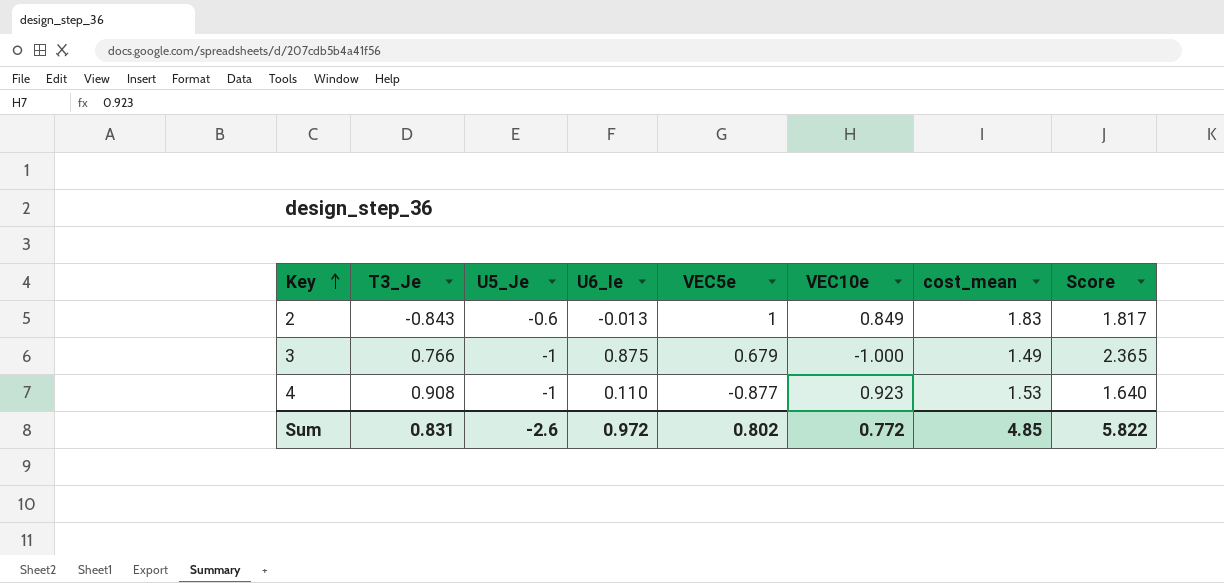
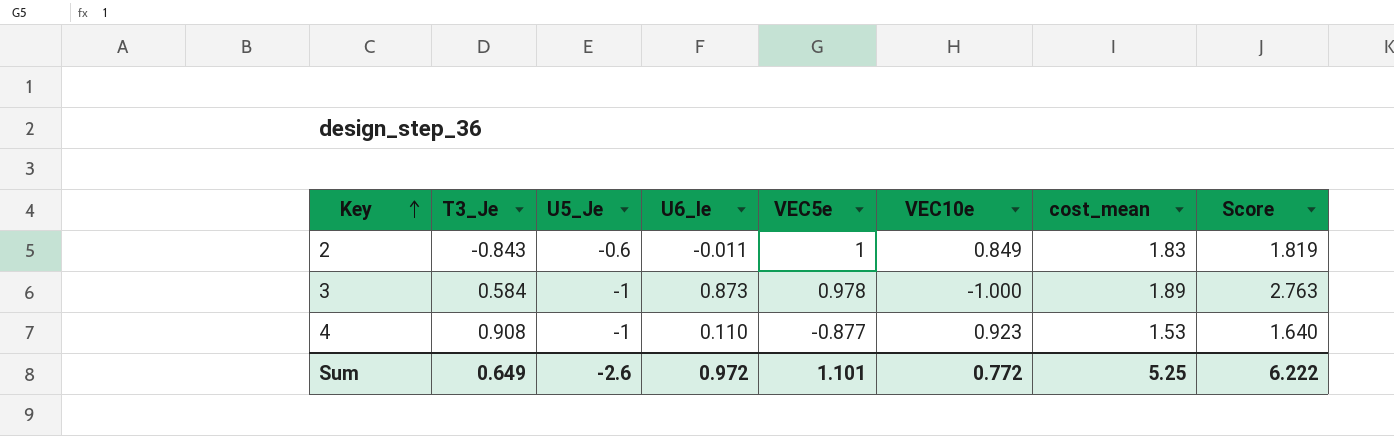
2 | U6_Ie: -0.013 -> -0.011
2 | Score: 1.817 -> 1.819
3 | T3_Je: 0.766 -> 0.584
3 | U6_Ie: 0.875 -> 0.873
3 | VEC5e: 0.679 -> 0.978
3 | cost_mean: 1.49 -> 1.89
3 | Score: 2.365 -> 2.763
Sum | T3_Je: 0.831 -> 0.649
Sum | VEC5e: 0.802 -> 1.101
Sum | cost_mean: 4.85 -> 5.25
Sum | Score: 5.822 -> 6.222

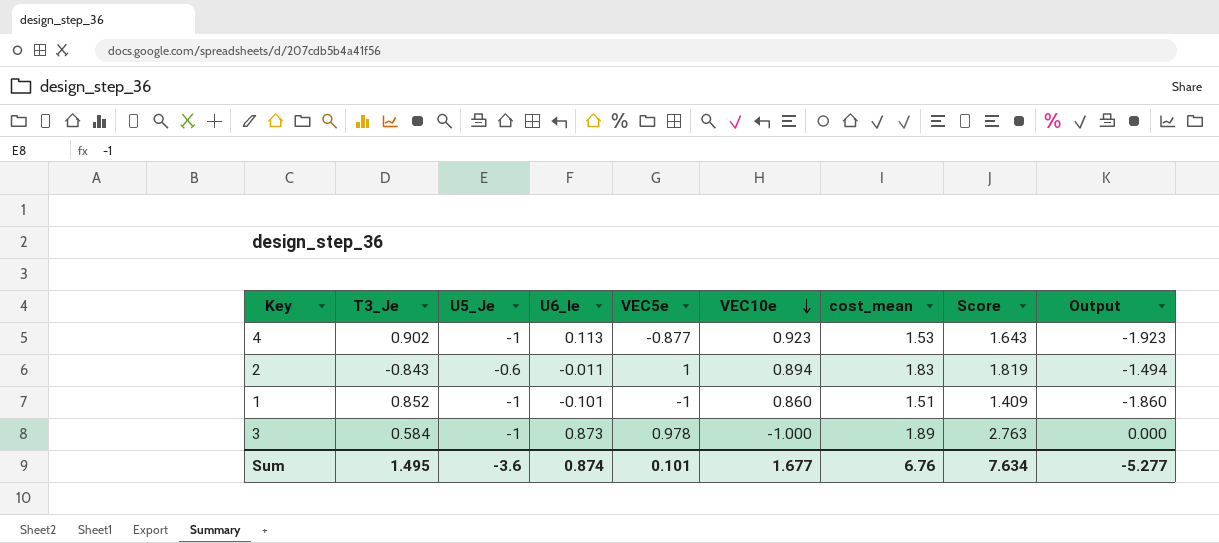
row order: Key ascending -> VEC10e descending
column Output | formula: none -> [U5_Je] - [VEC10e]
4 | T3_Je: 0.908 -> 0.902
4 | U6_Ie: 0.110 -> 0.113
4 | Score: 1.640 -> 1.643
2 | VEC10e: 0.849 -> 0.894
row 1: none -> 0.852 | -1 | -0.101 | -1 | 0.860 | 1.51 | 1.409 | -1.860
Sum | T3_Je: 0.649 -> 1.495
Sum | U5_Je: -2.6 -> -3.6
Sum | U6_Ie: 0.972 -> 0.874
Sum | VEC5e: 1.101 -> 0.101
Sum | VEC10e: 0.772 -> 1.677
Sum | cost_mean: 5.25 -> 6.76
Sum | Score: 6.222 -> 7.634

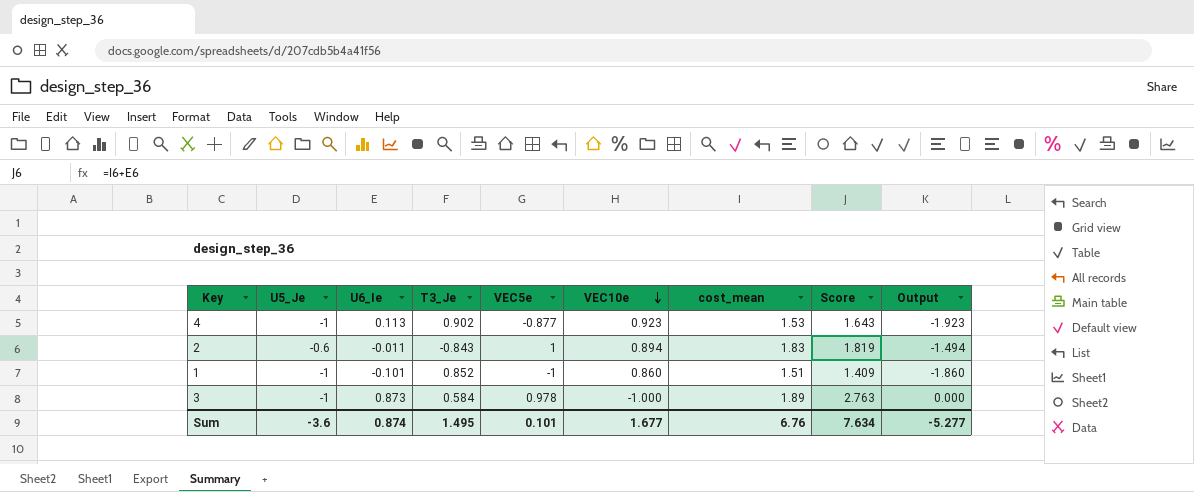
column T3_Je | position: 2 -> 4

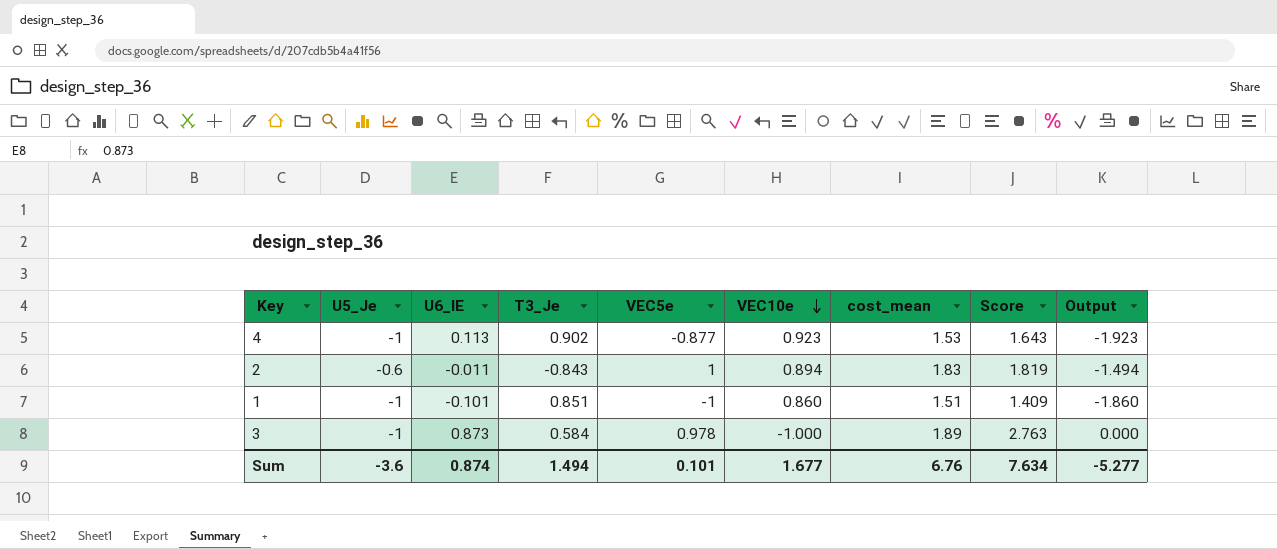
column name: U6_Ie -> U6_IE
1 | T3_Je: 0.852 -> 0.851
Sum | T3_Je: 1.495 -> 1.494

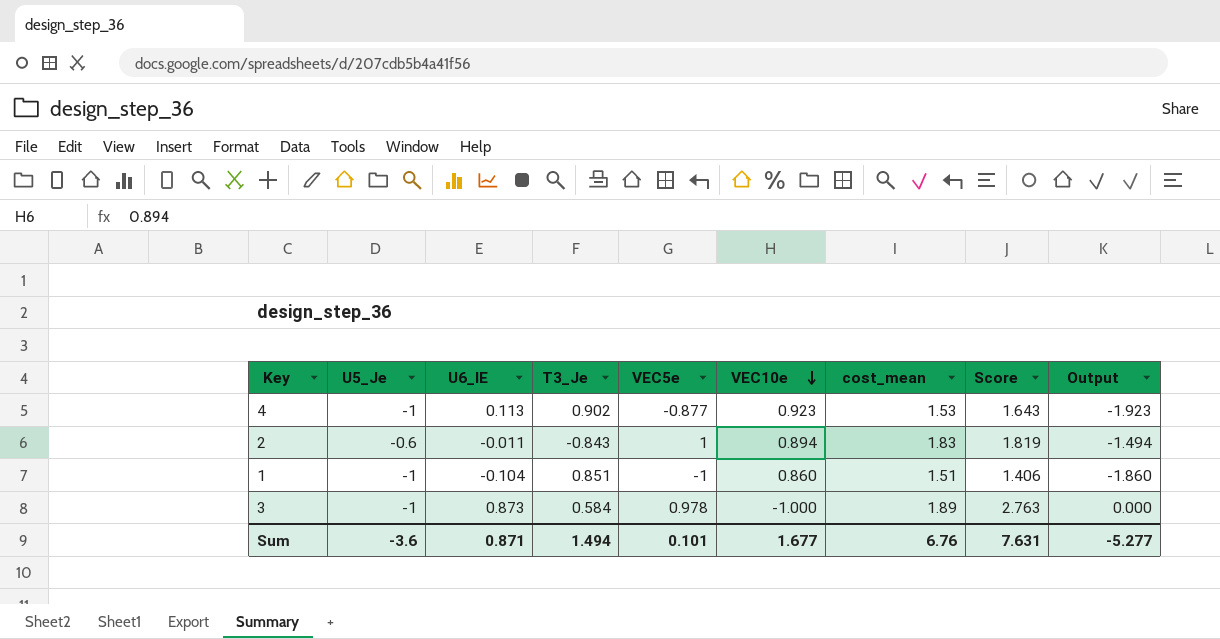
1 | U6_IE: -0.101 -> -0.104
1 | Score: 1.409 -> 1.406
Sum | U6_IE: 0.874 -> 0.871
Sum | Score: 7.634 -> 7.631

